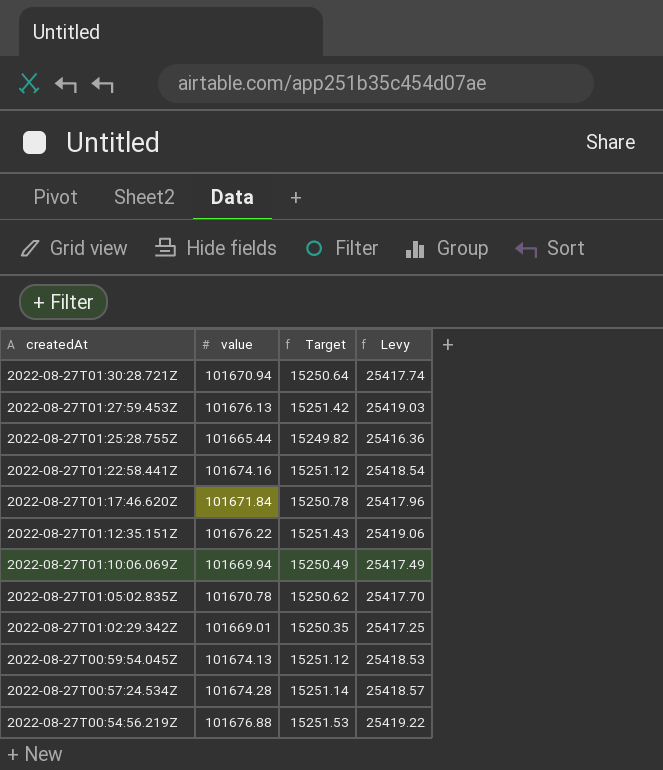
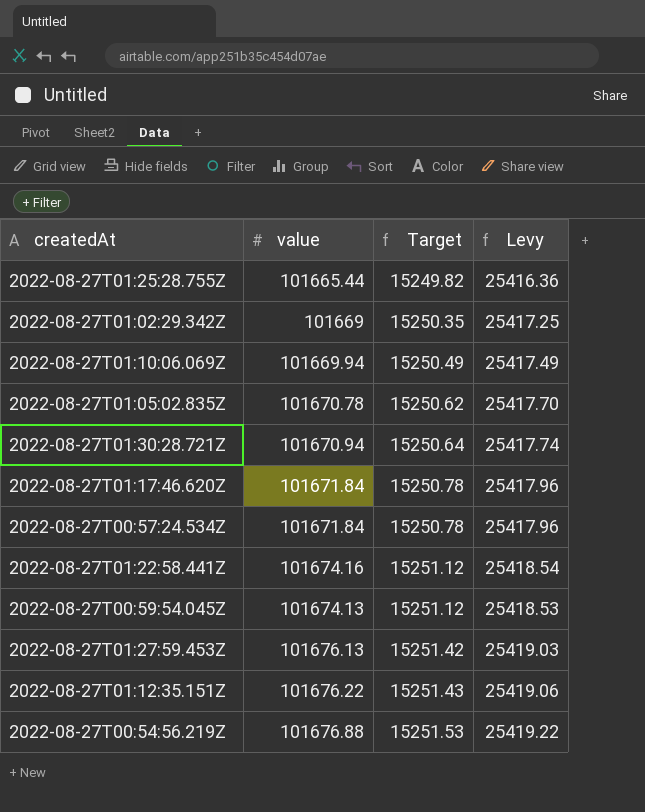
row order: createdAt descending -> Target ascending
2022-08-27T01:02:29.342Z | value: 101669.01 -> 101669
2022-08-27T00:57:24.534Z | value: 101674.28 -> 101671.84
2022-08-27T00:57:24.534Z | Target: 15251.14 -> 15250.78
2022-08-27T00:57:24.534Z | Levy: 25418.57 -> 25417.96

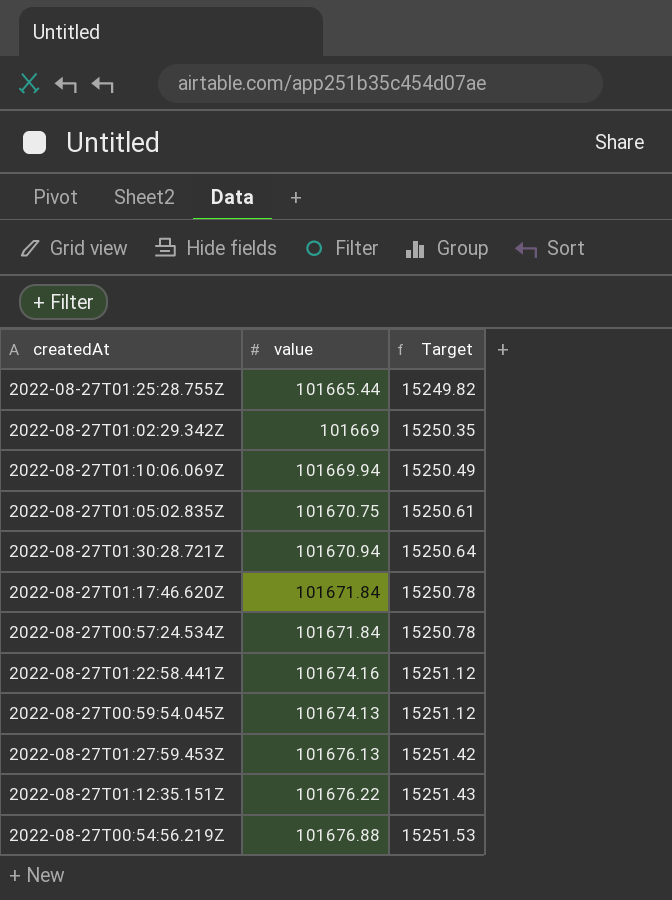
column Levy | formula: [value] * 0.25 -> none
2022-08-27T01:05:02.835Z | value: 101670.78 -> 101670.75
2022-08-27T01:05:02.835Z | Target: 15250.62 -> 15250.61

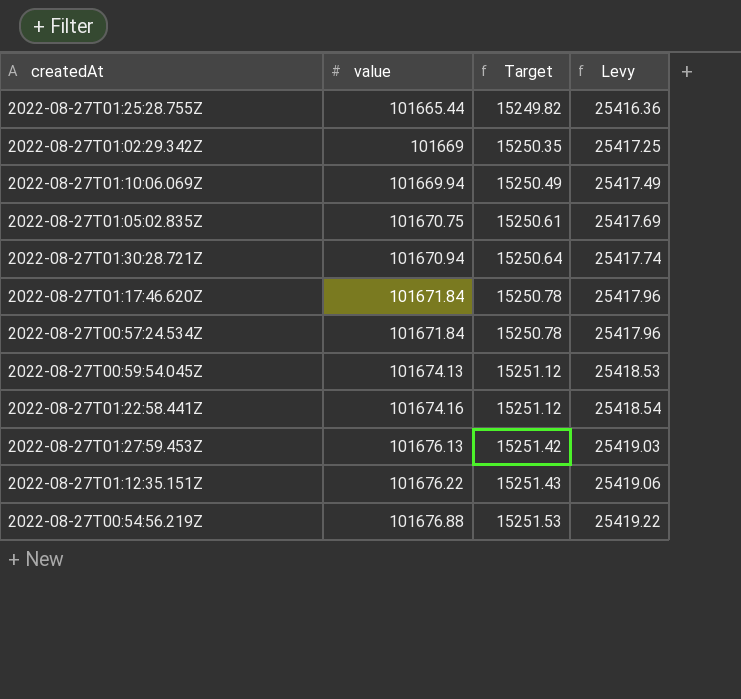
row order: Target ascending -> value ascending
column Levy | formula: none -> [value] * 0.25

